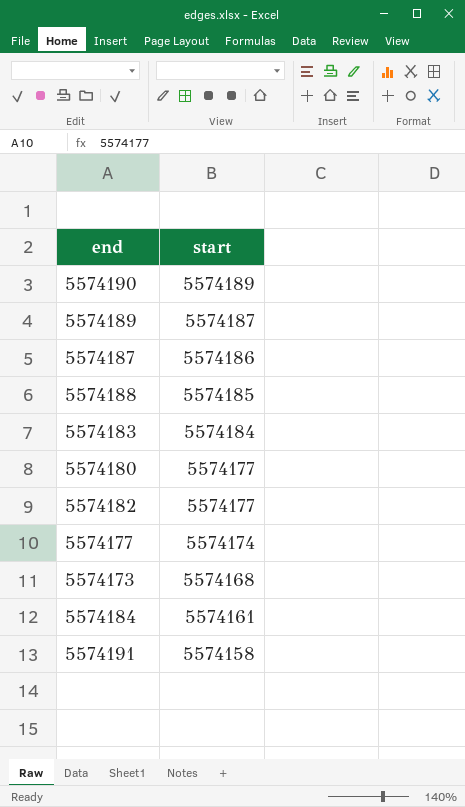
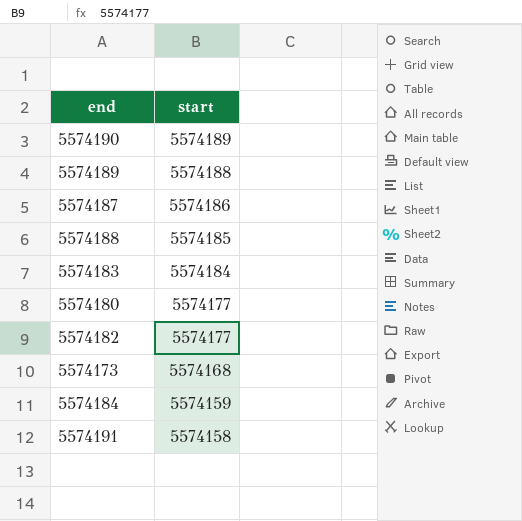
row 5574177: 5574174 -> none
5574189 | start: 5574187 -> 5574188
5574184 | start: 5574161 -> 5574159

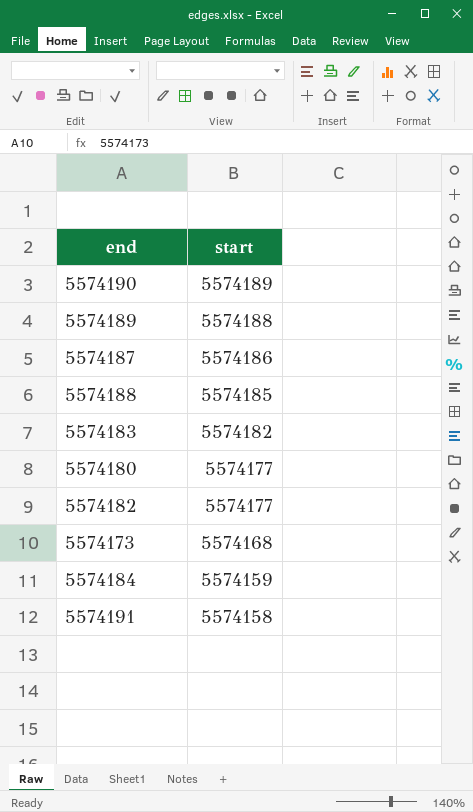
5574183 | start: 5574184 -> 5574182

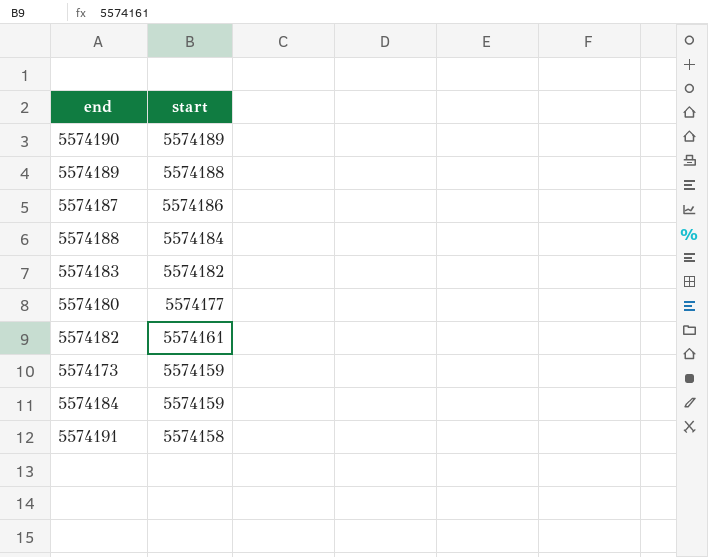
5574188 | start: 5574185 -> 5574184
5574182 | start: 5574177 -> 5574161
5574173 | start: 5574168 -> 5574159

